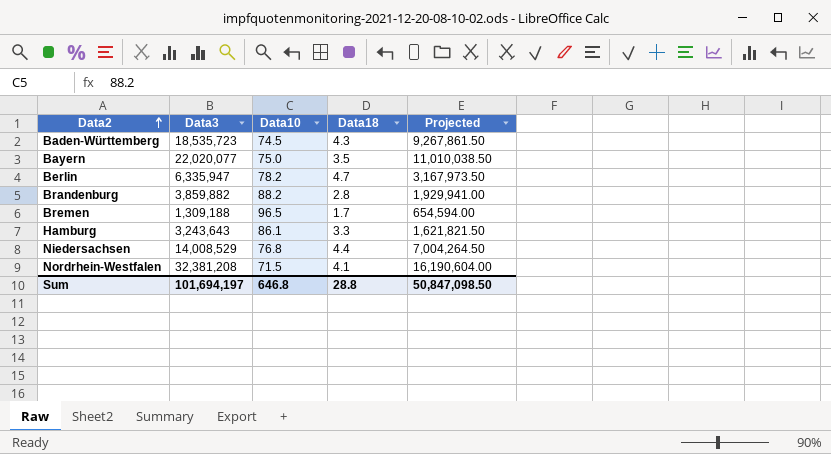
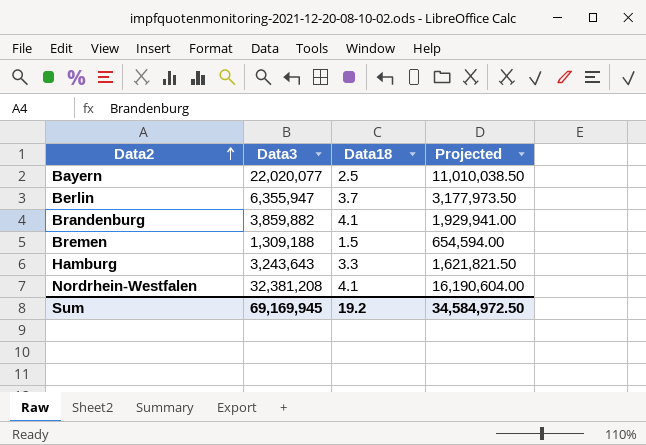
column Data10 | position: 3 -> none
row Baden-Württemberg: 18,535,723 | 74.5 | 4.3 | 9,267,861.50 -> none
row Niedersachsen: 14,008,529 | 76.8 | 4.4 | 7,004,264.50 -> none
Bayern | Data18: 3.5 -> 2.5
Berlin | Data3: 6,335,947 -> 6,355,947
Berlin | Data18: 4.7 -> 3.7
Berlin | Projected: 3,167,973.50 -> 3,177,973.50
Brandenburg | Data18: 2.8 -> 4.1
Bremen | Data18: 1.7 -> 1.5
Sum | Data3: 101,694,197 -> 69,169,945
Sum | Data18: 28.8 -> 19.2
Sum | Projected: 50,847,098.50 -> 34,584,972.50

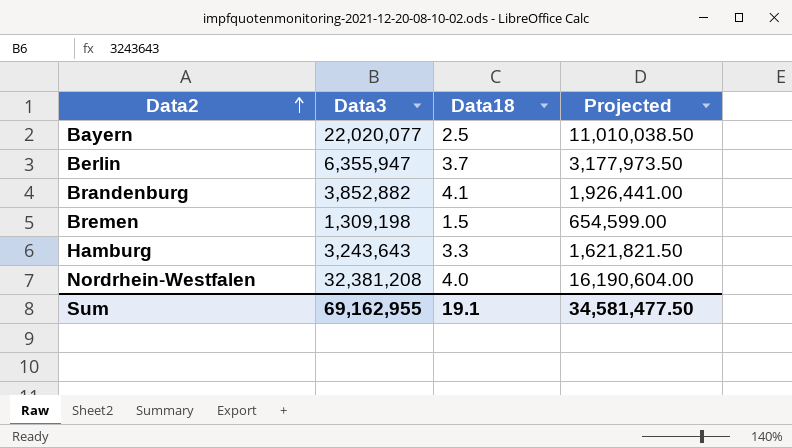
Brandenburg | Data3: 3,859,882 -> 3,852,882
Brandenburg | Projected: 1,929,941.00 -> 1,926,441.00
Bremen | Data3: 1,309,188 -> 1,309,198
Bremen | Projected: 654,594.00 -> 654,599.00
Nordrhein-Westfalen | Data18: 4.1 -> 4.0
Sum | Data3: 69,169,945 -> 69,162,955
Sum | Data18: 19.2 -> 19.1
Sum | Projected: 34,584,972.50 -> 34,581,477.50

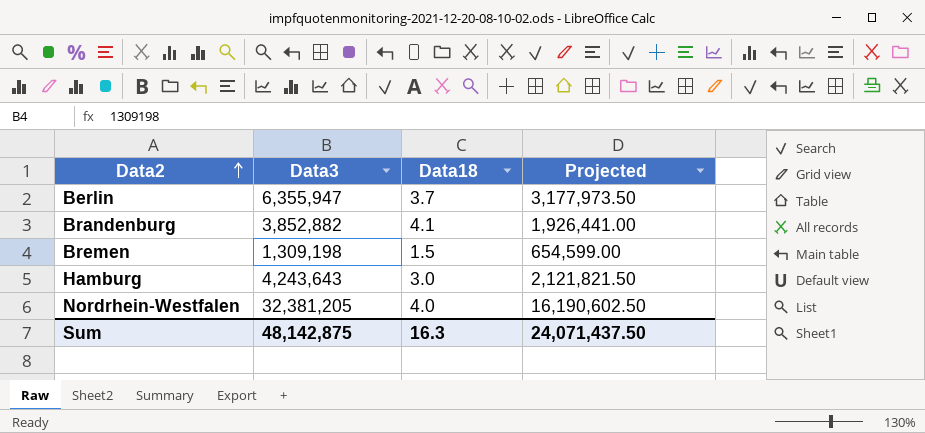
row Bayern: 22,020,077 | 2.5 | 11,010,038.50 -> none
Hamburg | Data3: 3,243,643 -> 4,243,643
Hamburg | Data18: 3.3 -> 3.0
Hamburg | Projected: 1,621,821.50 -> 2,121,821.50
Nordrhein-Westfalen | Data3: 32,381,208 -> 32,381,205
Nordrhein-Westfalen | Projected: 16,190,604.00 -> 16,190,602.50
Sum | Data3: 69,162,955 -> 48,142,875
Sum | Data18: 19.1 -> 16.3
Sum | Projected: 34,581,477.50 -> 24,071,437.50

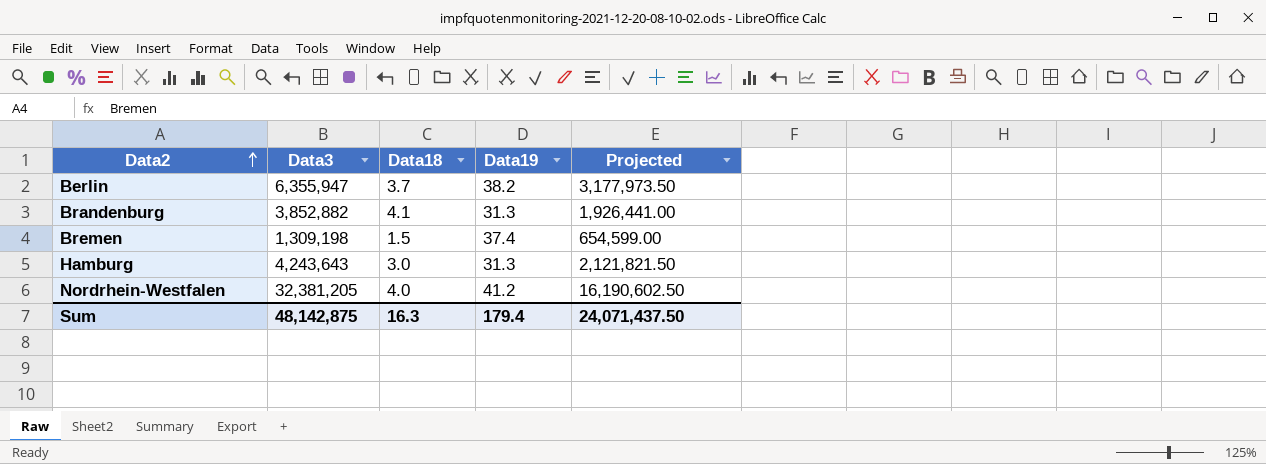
column Data19 | position: none -> 4

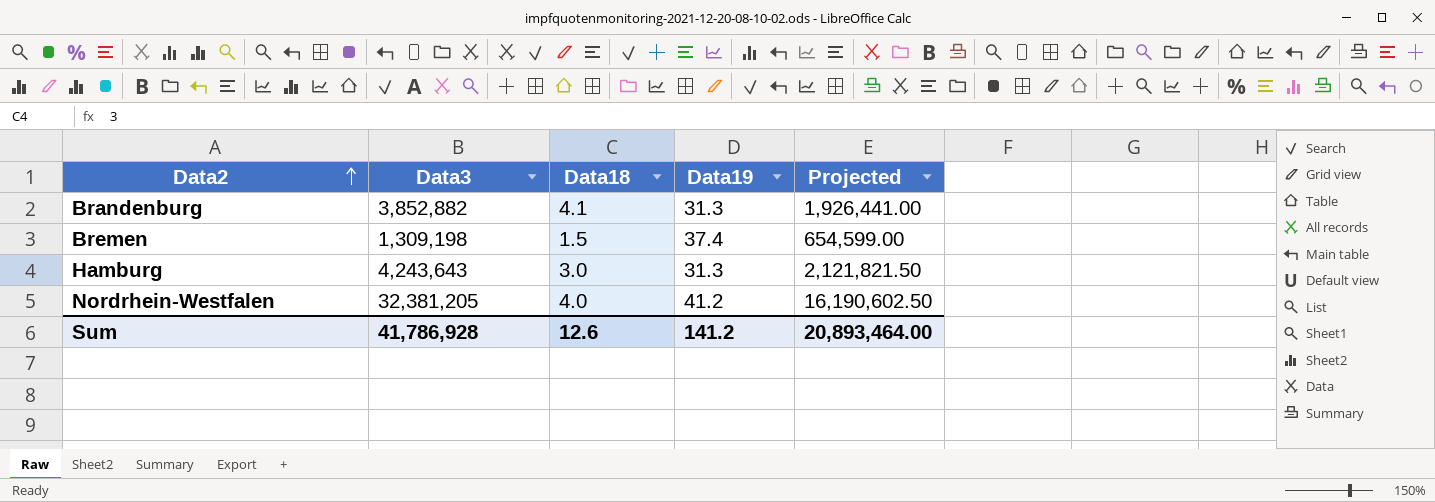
row Berlin: 6,355,947 | 3.7 | 38.2 | 3,177,973.50 -> none
Sum | Data3: 48,142,875 -> 41,786,928
Sum | Data18: 16.3 -> 12.6
Sum | Data19: 179.4 -> 141.2
Sum | Projected: 24,071,437.50 -> 20,893,464.00

